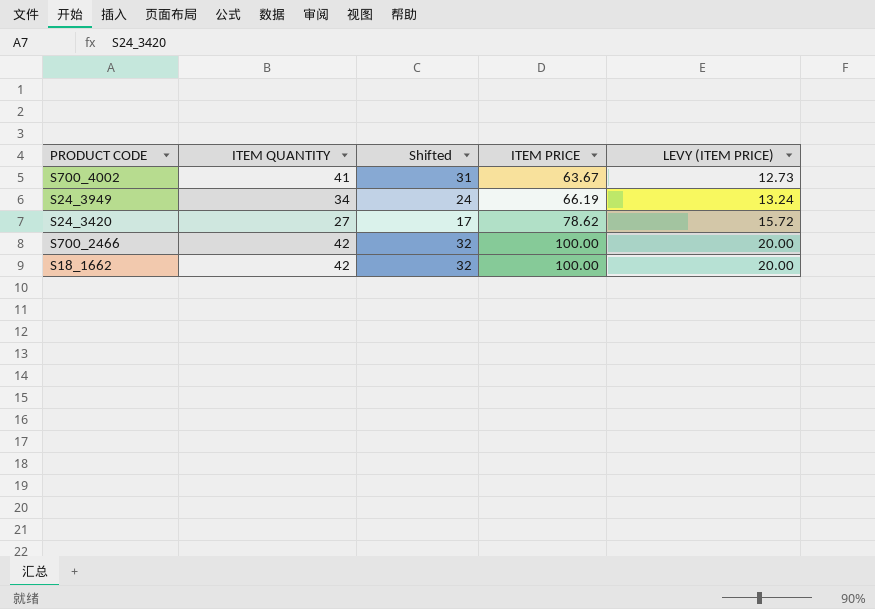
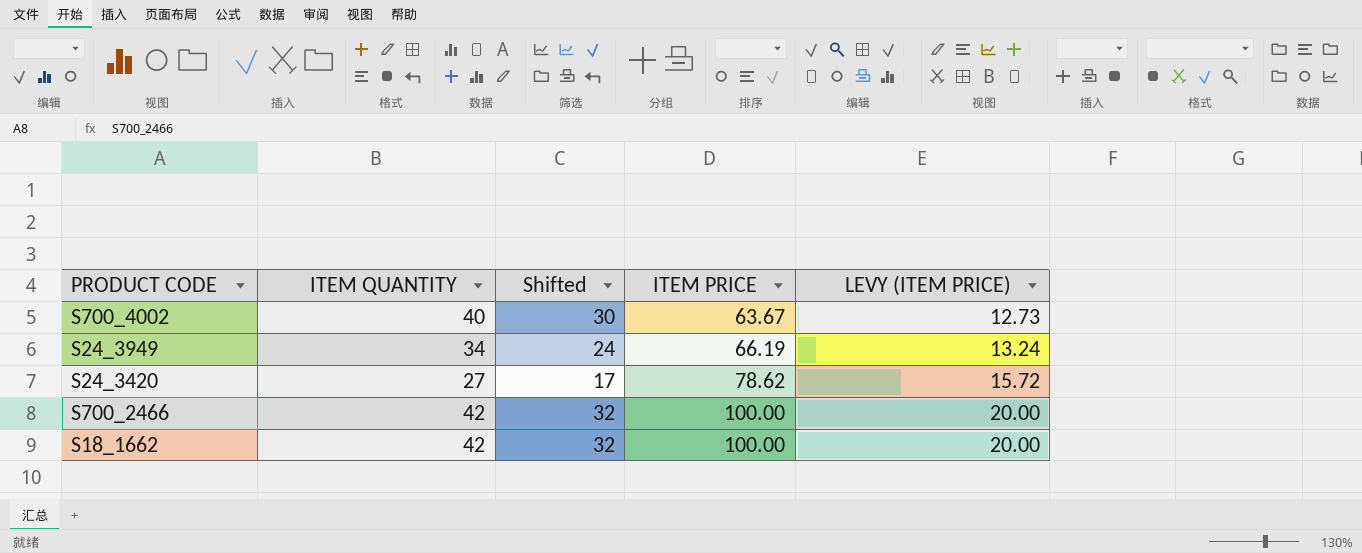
S700_4002 | ITEM QUANTITY: 41 -> 40
S700_4002 | Shifted: 31 -> 30

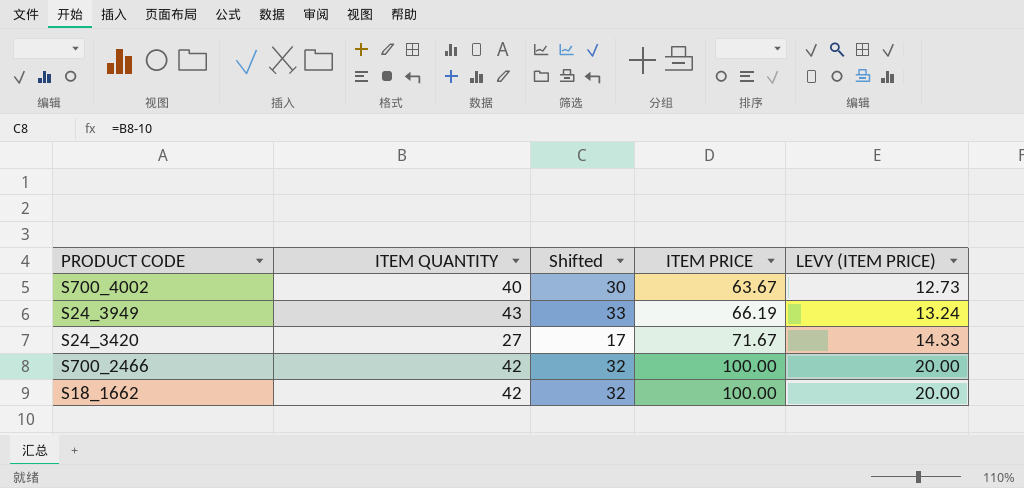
S24_3949 | ITEM QUANTITY: 34 -> 43
S24_3949 | Shifted: 24 -> 33
S24_3420 | ITEM PRICE: 78.62 -> 71.67
S24_3420 | LEVY (ITEM PRICE): 15.72 -> 14.33

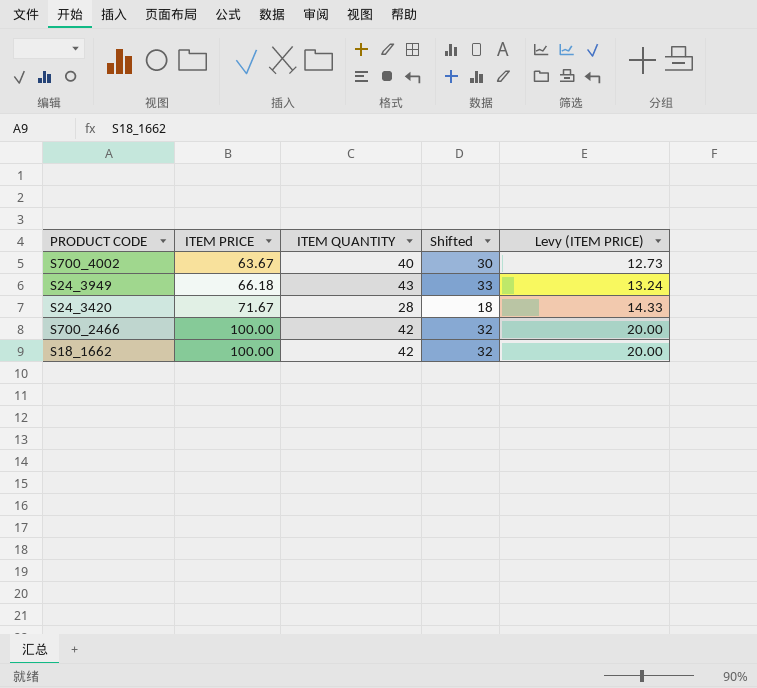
column ITEM PRICE | position: 4 -> 2
column name: LEVY (ITEM PRICE) -> Levy (ITEM PRICE)
S24_3949 | ITEM PRICE: 66.19 -> 66.18
S24_3420 | ITEM QUANTITY: 27 -> 28
S24_3420 | Shifted: 17 -> 18

